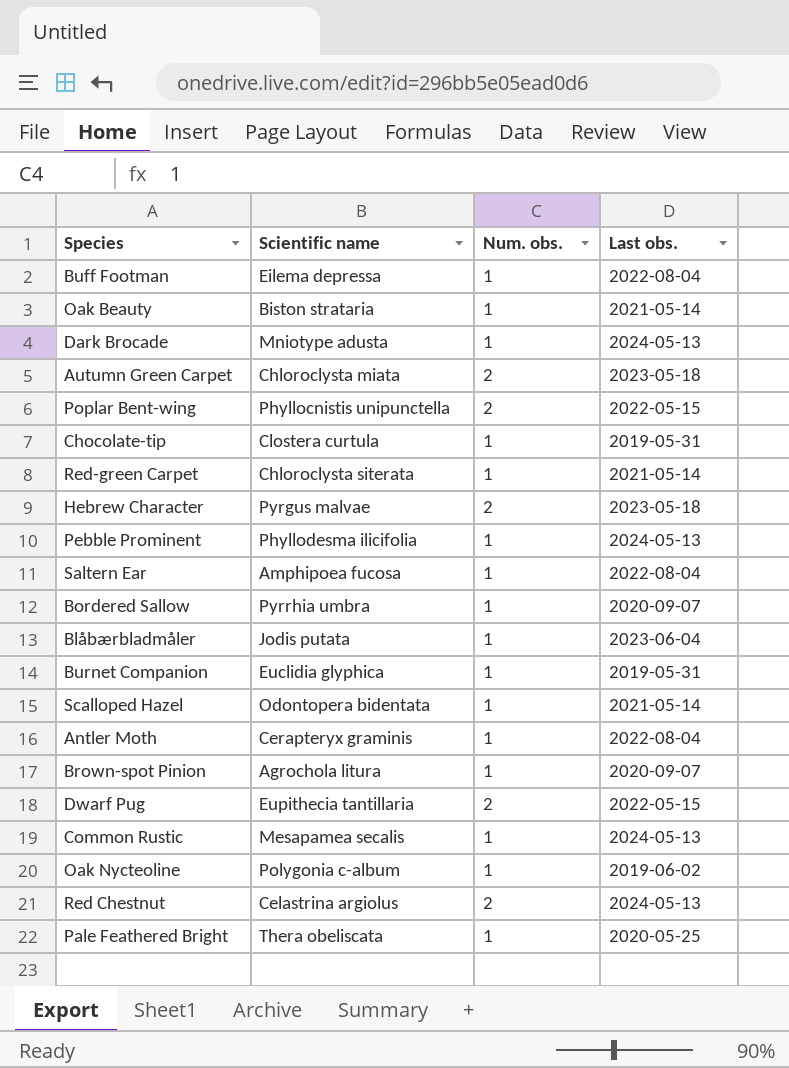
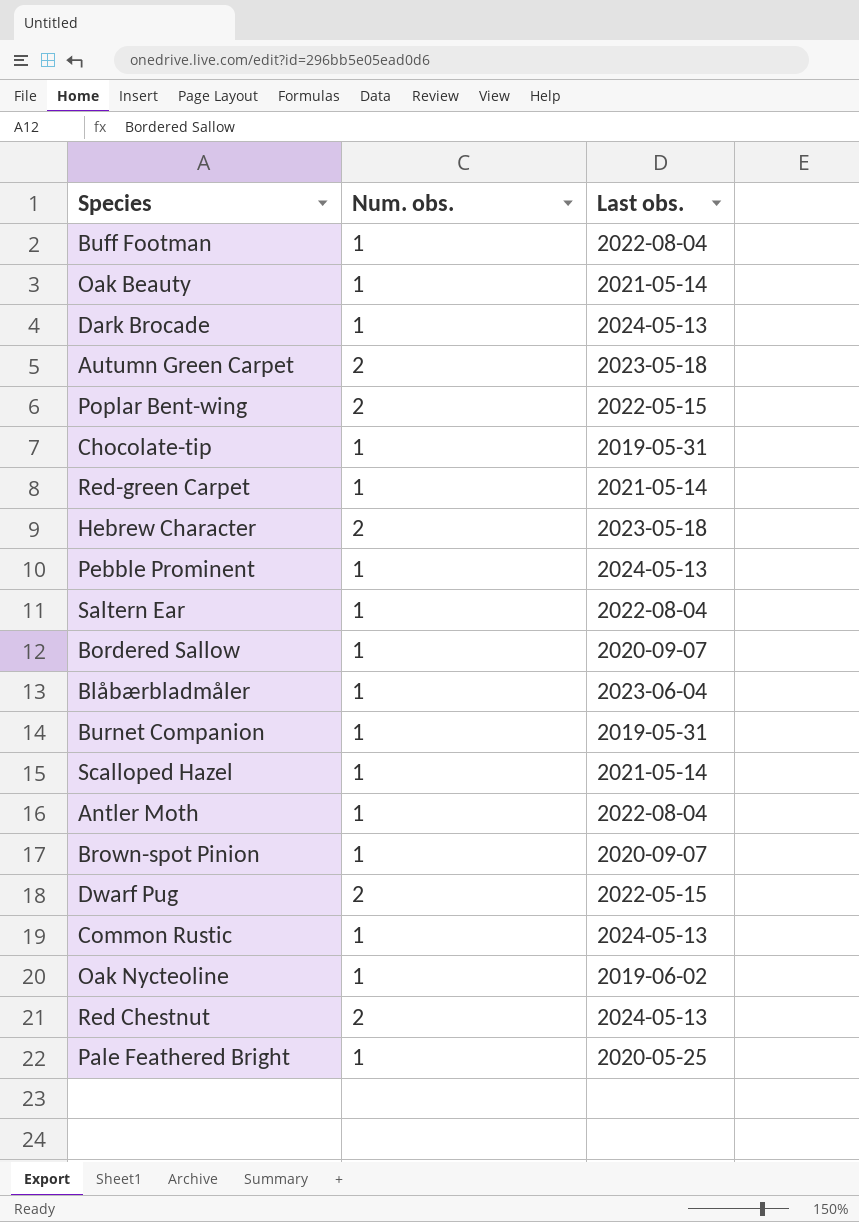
column Scientific name | position: 2 -> none

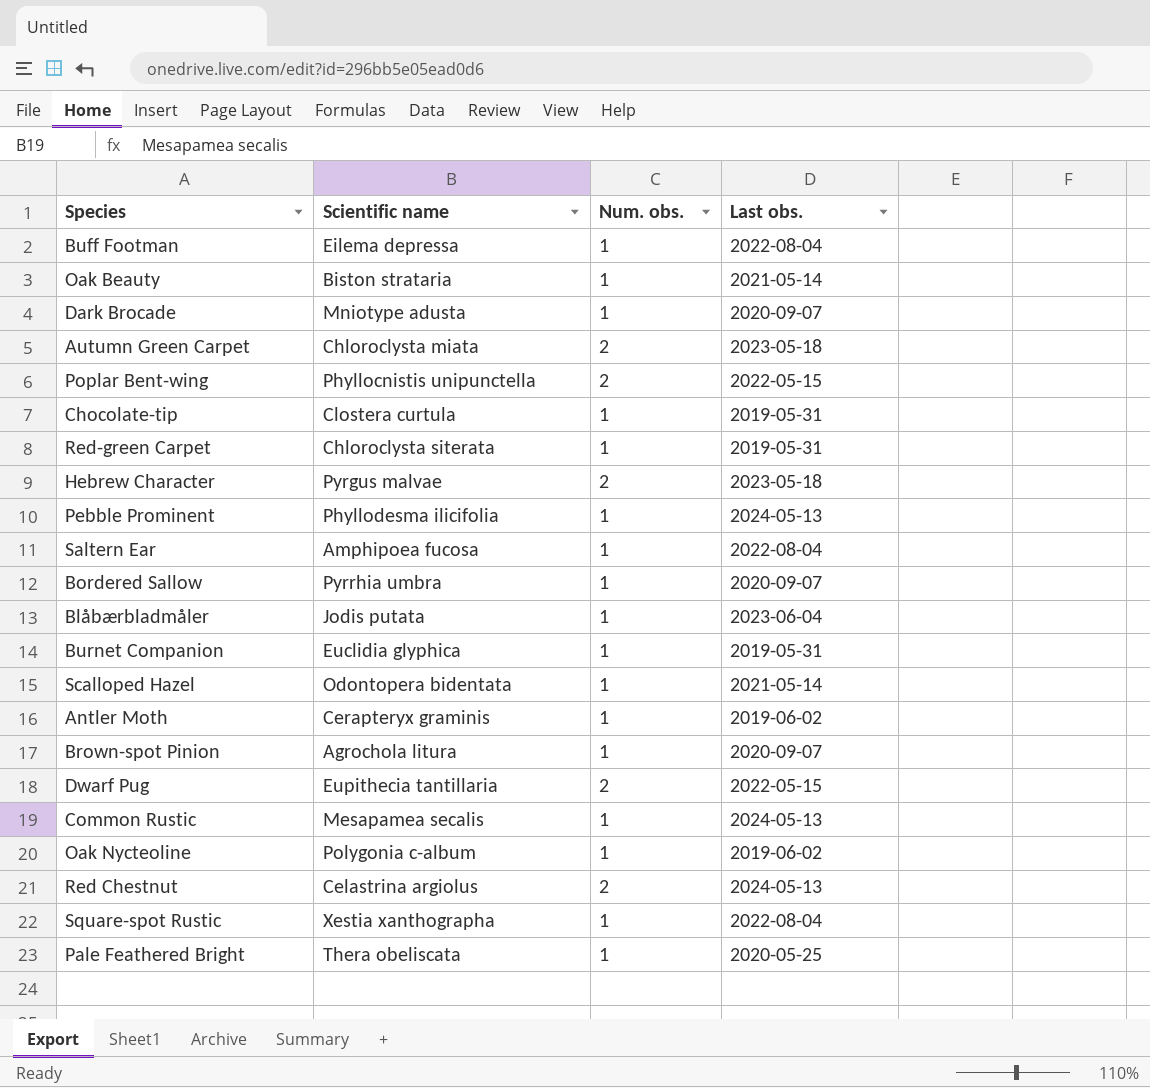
column Scientific name | position: none -> 2
Dark Brocade | Last obs.: 2024-05-13 -> 2020-09-07
Red-green Carpet | Last obs.: 2021-05-14 -> 2019-05-31
Antler Moth | Last obs.: 2022-08-04 -> 2019-06-02
row Square-spot Rustic: none -> Xestia xanthographa | 1 | 2022-08-04

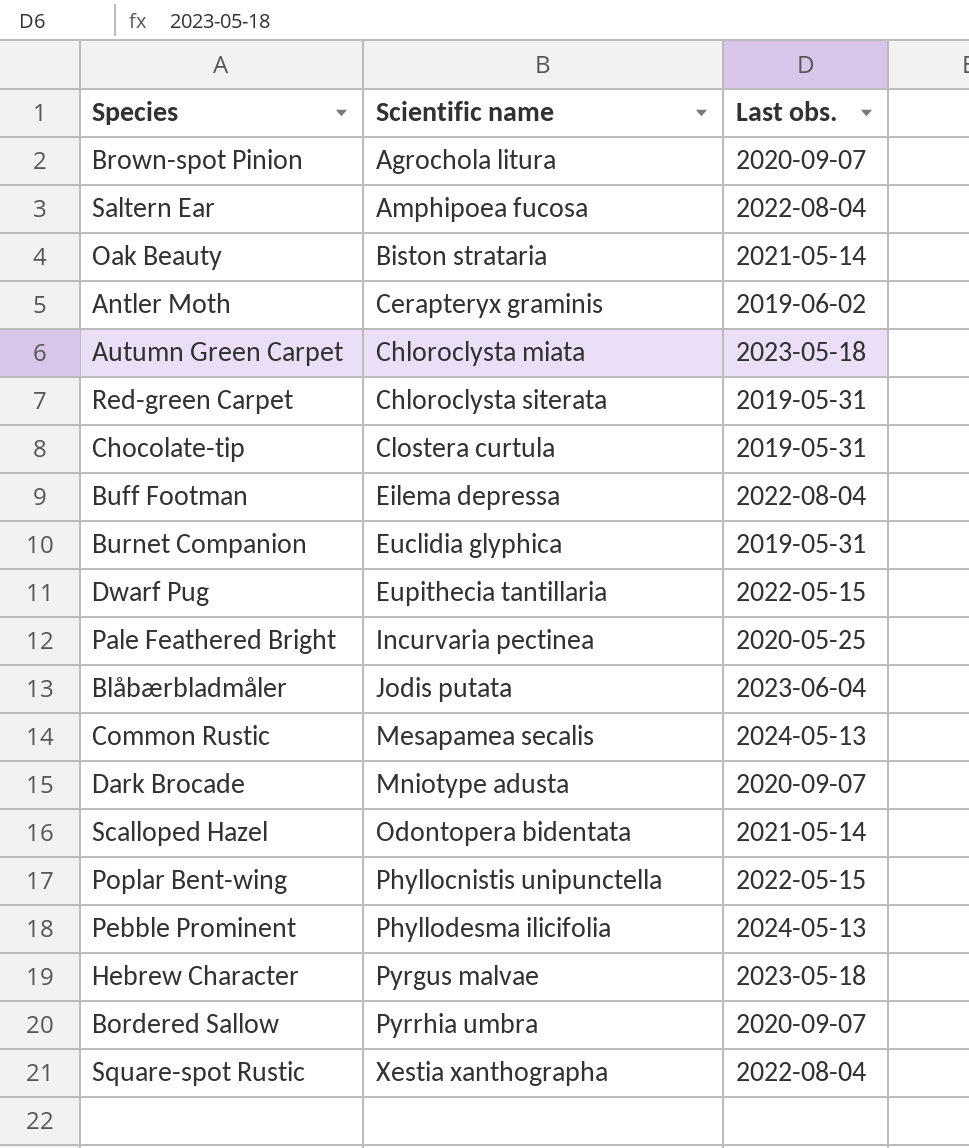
row order: none -> Scientific name ascending
column Num. obs. | position: 3 -> none
row Oak Nycteoline: Polygonia c-album | 1 | 2019-06-02 -> none
row Red Chestnut: Celastrina argiolus | 2 | 2024-05-13 -> none
Pale Feathered Bright | Scientific name: Thera obeliscata -> Incurvaria pectinea

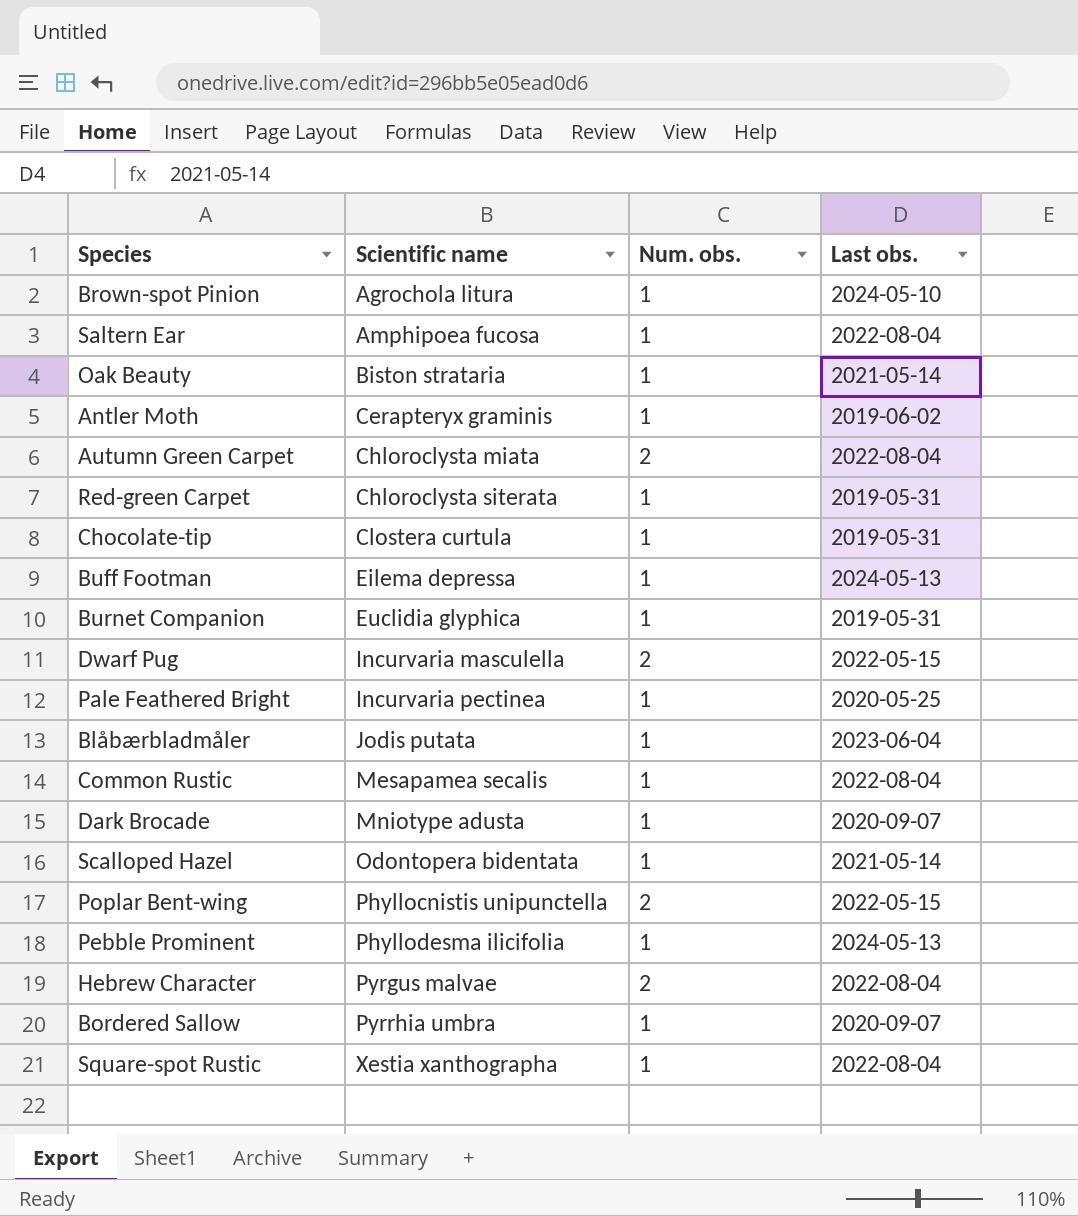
column Num. obs. | position: none -> 3
Brown-spot Pinion | Last obs.: 2020-09-07 -> 2024-05-10
Autumn Green Carpet | Last obs.: 2023-05-18 -> 2022-08-04
Buff Footman | Last obs.: 2022-08-04 -> 2024-05-13
Dwarf Pug | Scientific name: Eupithecia tantillaria -> Incurvaria masculella
Common Rustic | Last obs.: 2024-05-13 -> 2022-08-04
Hebrew Character | Last obs.: 2023-05-18 -> 2022-08-04

